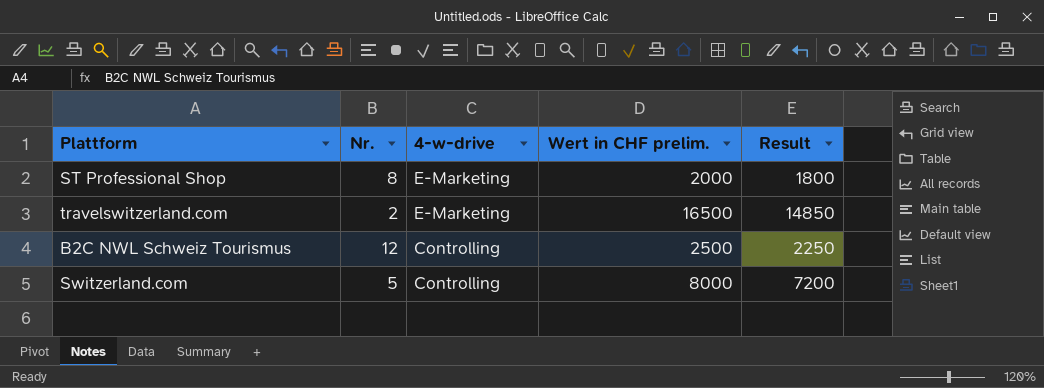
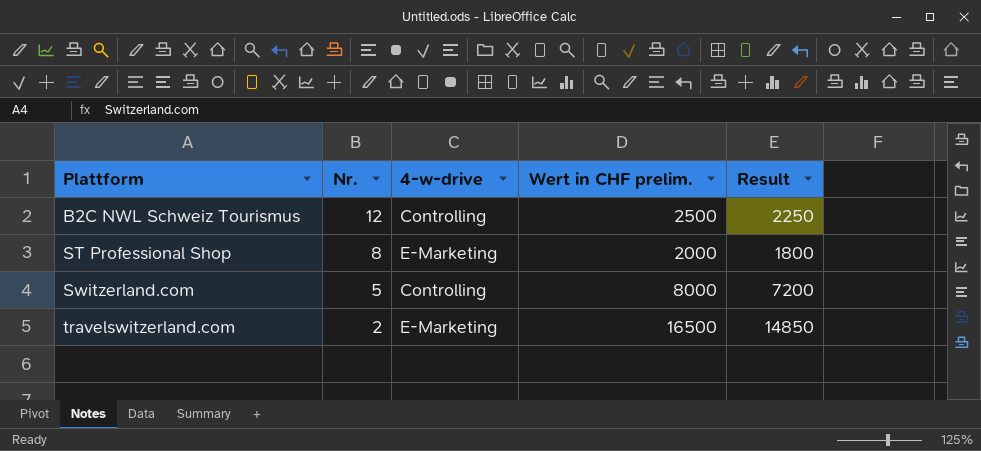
row order: 4-w-drive descending -> Plattform ascending

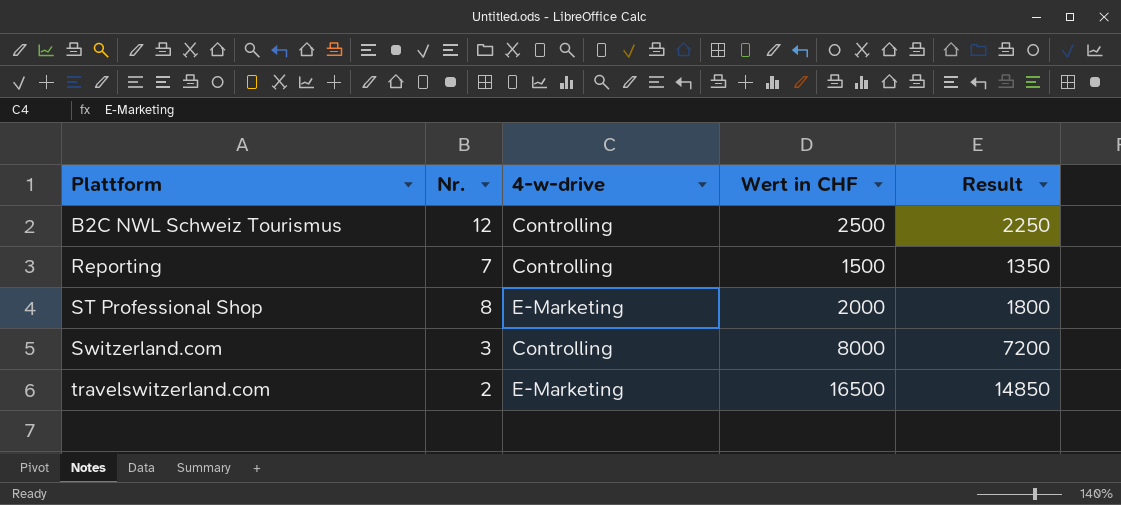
column name: Wert in CHF prelim. -> Wert in CHF
row Reporting: none -> 7 | Controlling | 1500 | 1350
Switzerland.com | Nr.: 5 -> 3

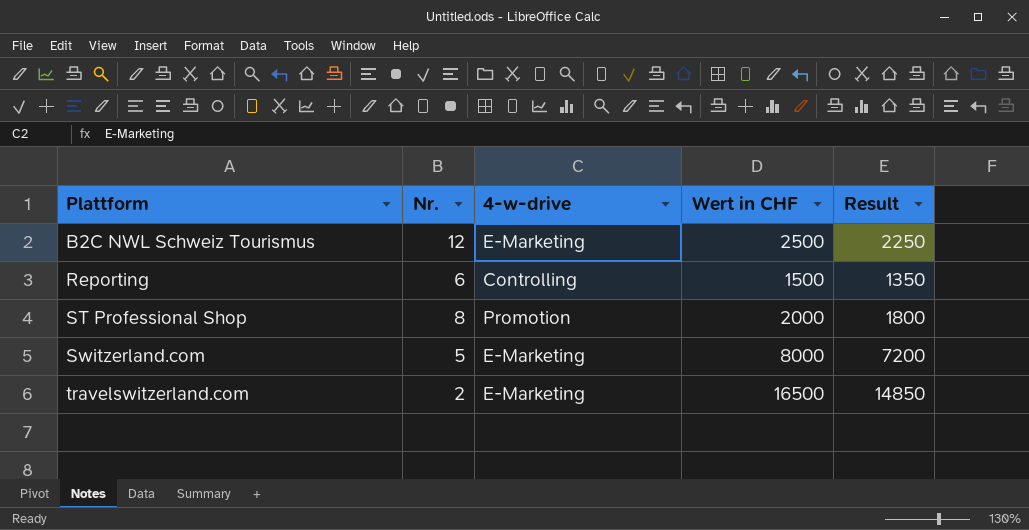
B2C NWL Schweiz Tourismus | 4-w-drive: Controlling -> E-Marketing
Reporting | Nr.: 7 -> 6
ST Professional Shop | 4-w-drive: E-Marketing -> Promotion
Switzerland.com | Nr.: 3 -> 5
Switzerland.com | 4-w-drive: Controlling -> E-Marketing

